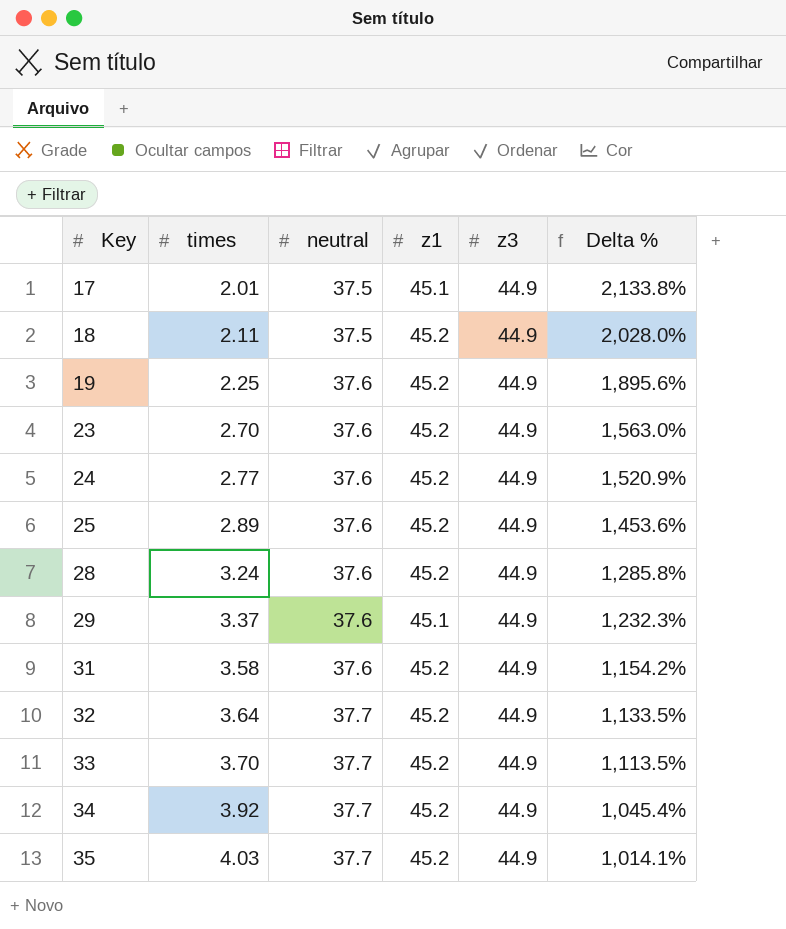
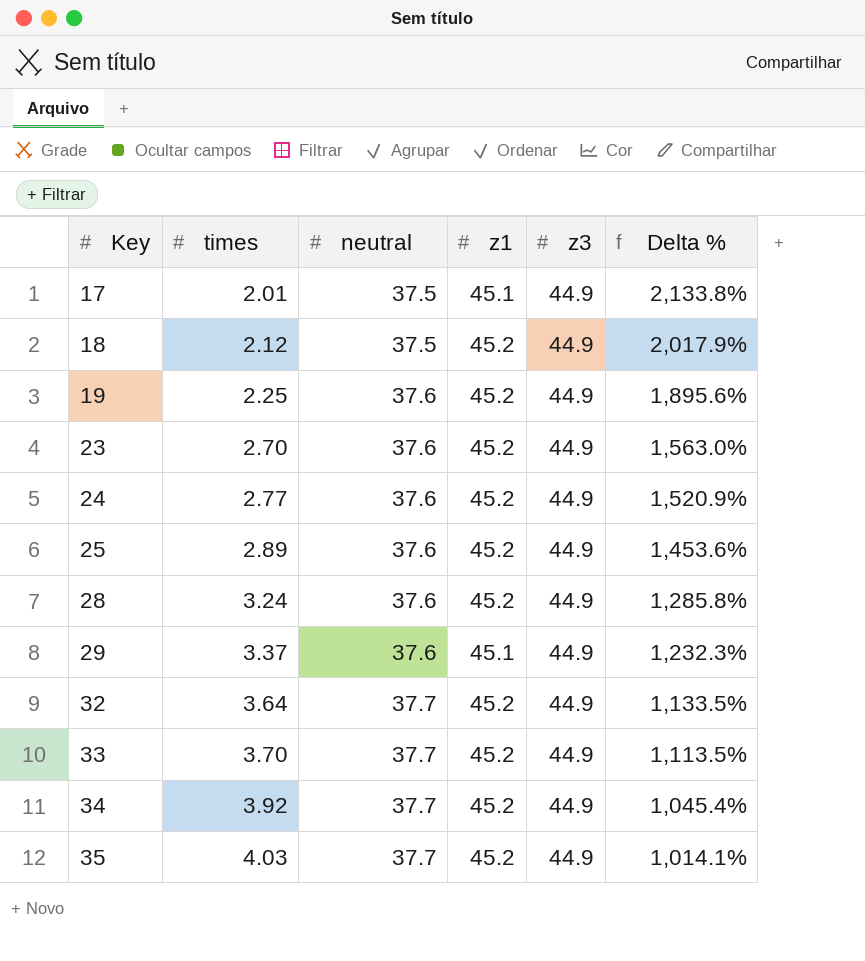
row 31: 3.58 | 37.6 | 45.2 | 44.9 | 1,154.2% -> none
18 | times: 2.11 -> 2.12
18 | Delta %: 2,028.0% -> 2,017.9%

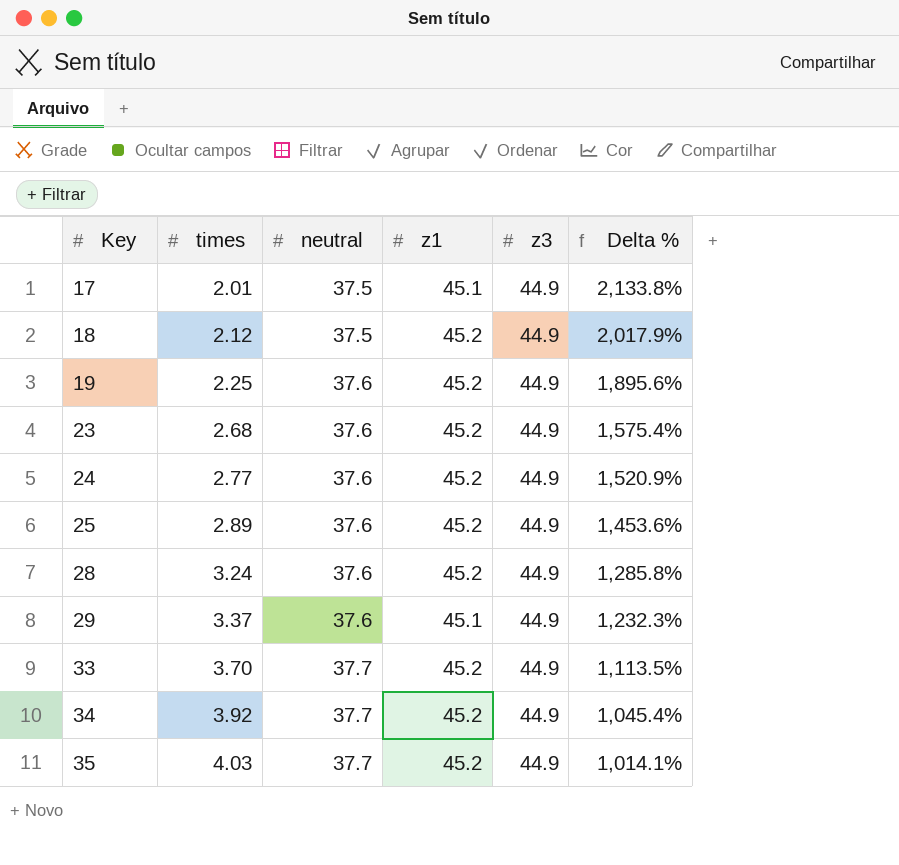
row 32: 3.64 | 37.7 | 45.2 | 44.9 | 1,133.5% -> none
23 | times: 2.70 -> 2.68
23 | Delta %: 1,563.0% -> 1,575.4%

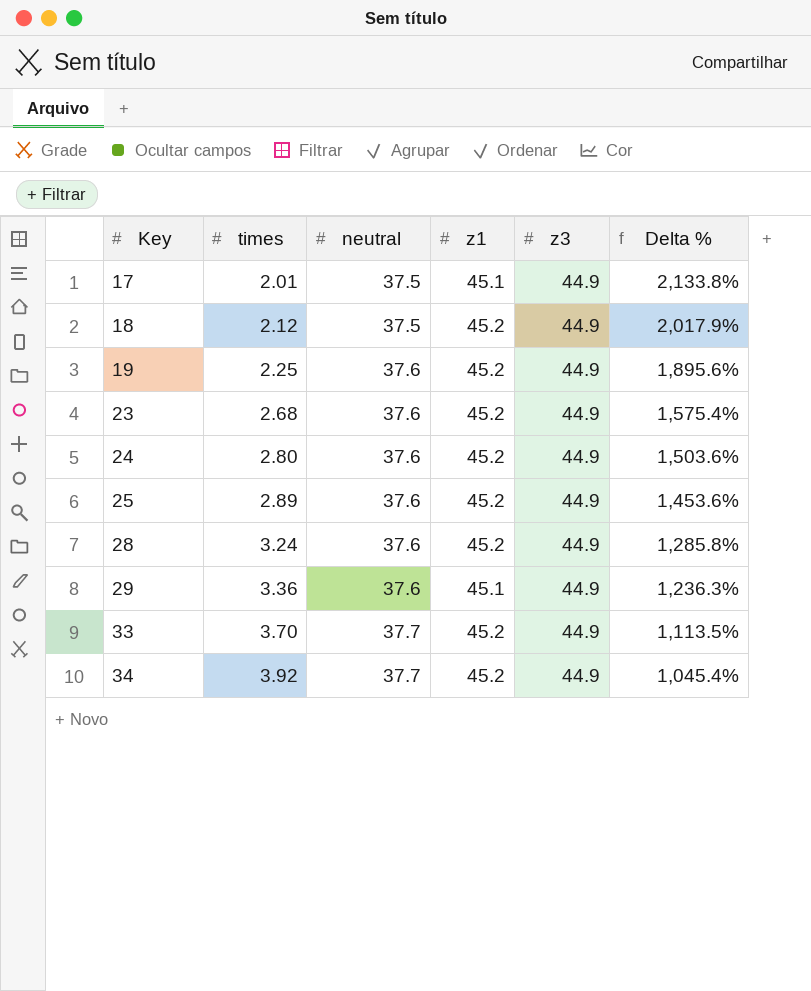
row 35: 4.03 | 37.7 | 45.2 | 44.9 | 1,014.1% -> none
24 | times: 2.77 -> 2.80
24 | Delta %: 1,520.9% -> 1,503.6%
29 | times: 3.37 -> 3.36
29 | Delta %: 1,232.3% -> 1,236.3%

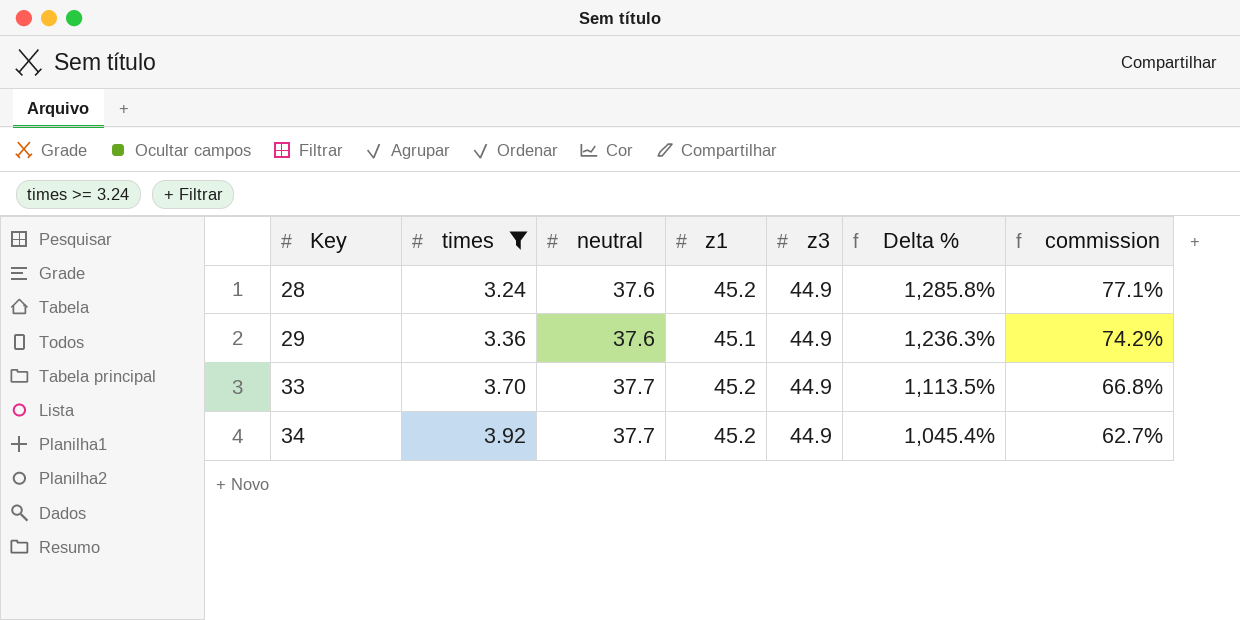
filter: none -> times >= 3.24
column commission | formula: none -> [Delta %] * 0.06

